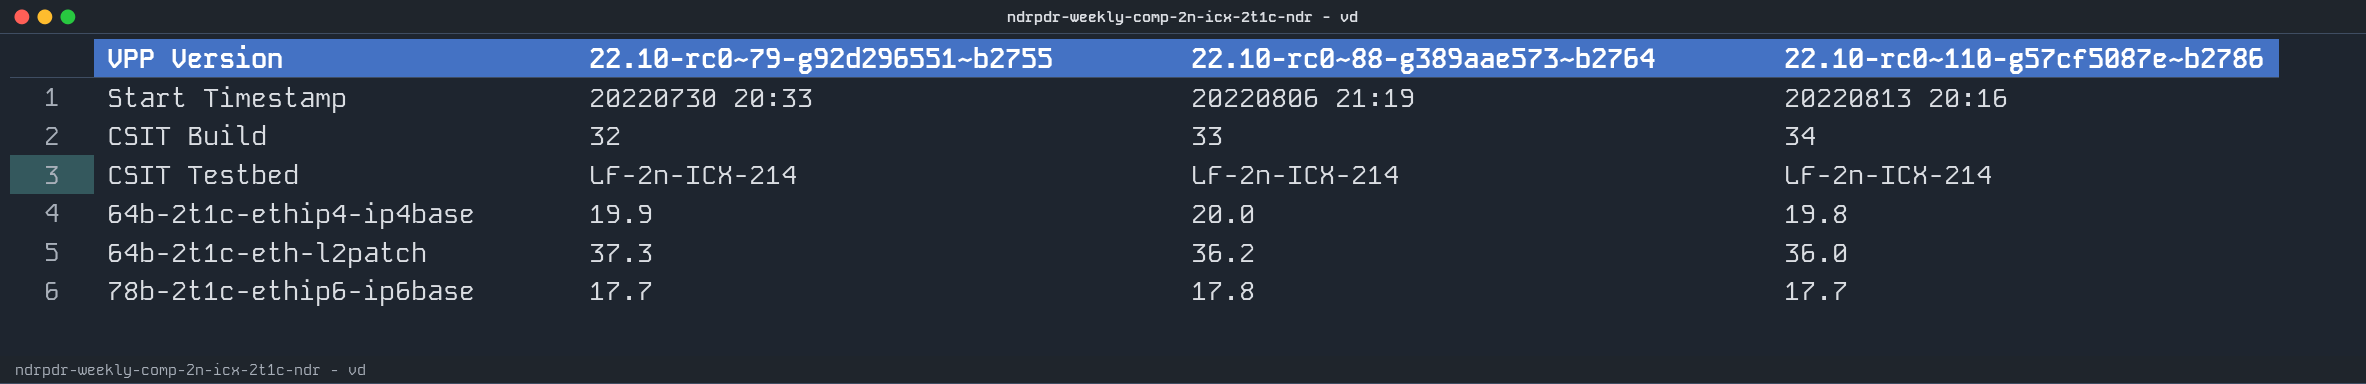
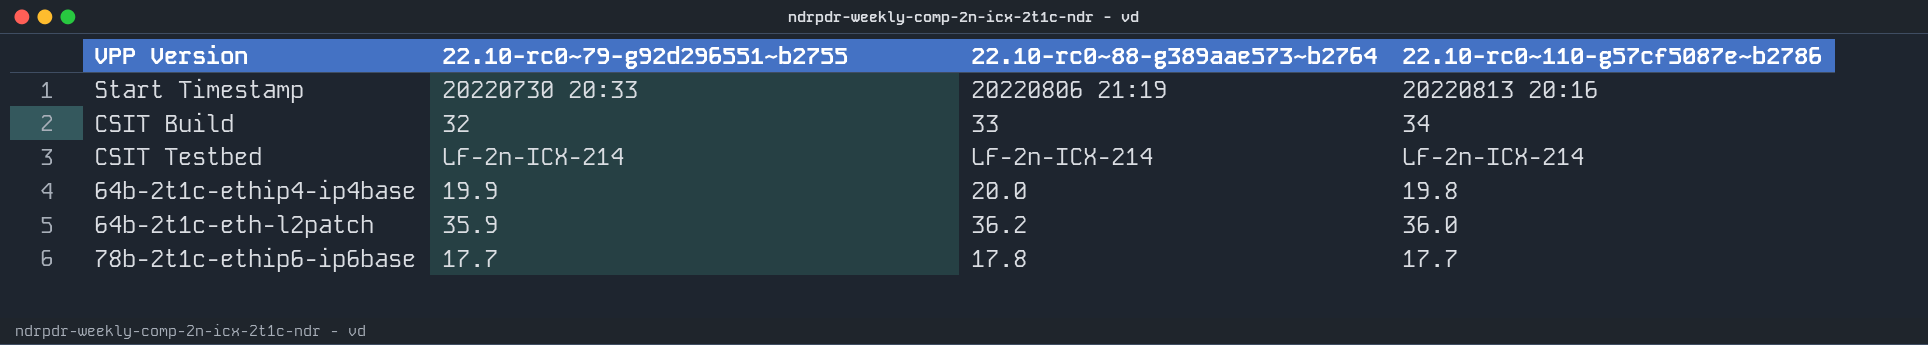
64b-2t1c-eth-l2patch | 22.10-rc0~79-g92d296551~b2755: 37.3 -> 35.9

